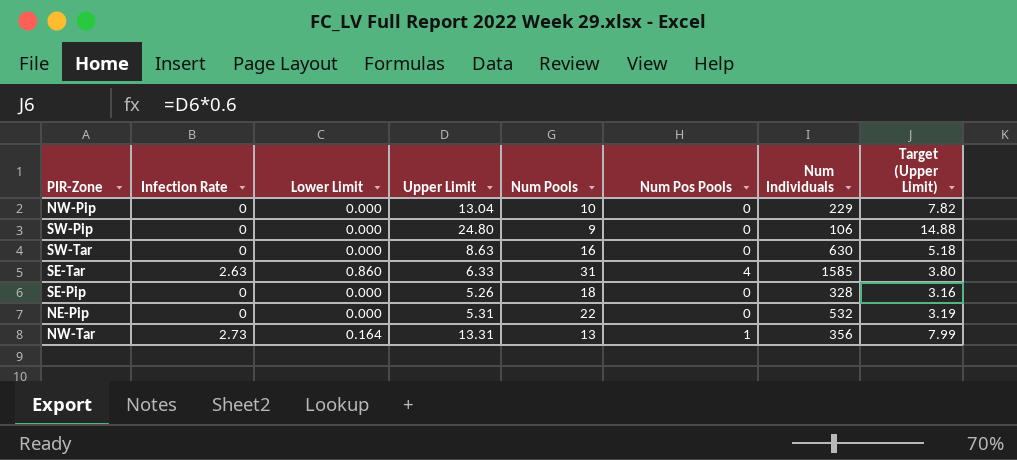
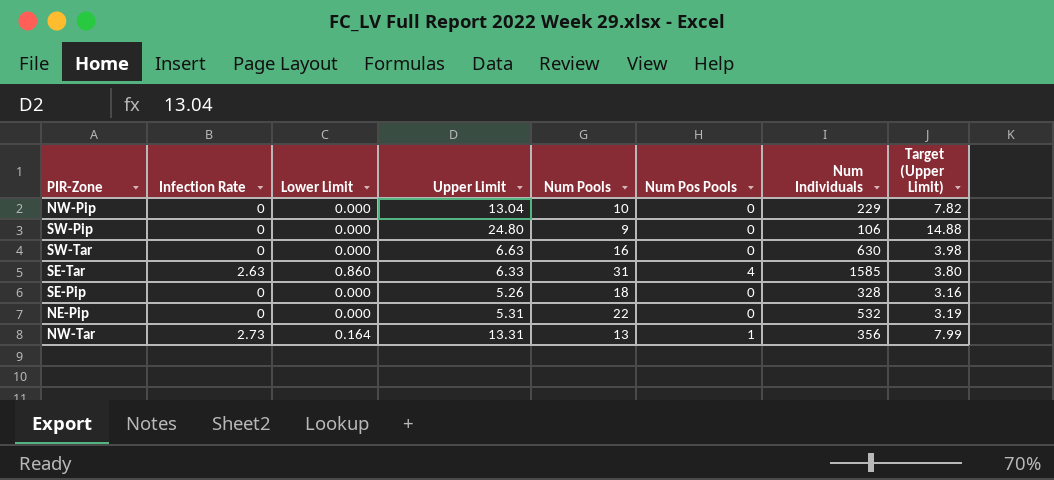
SW-Tar | Upper Limit: 8.63 -> 6.63
SW-Tar | Target (Upper Limit): 5.18 -> 3.98

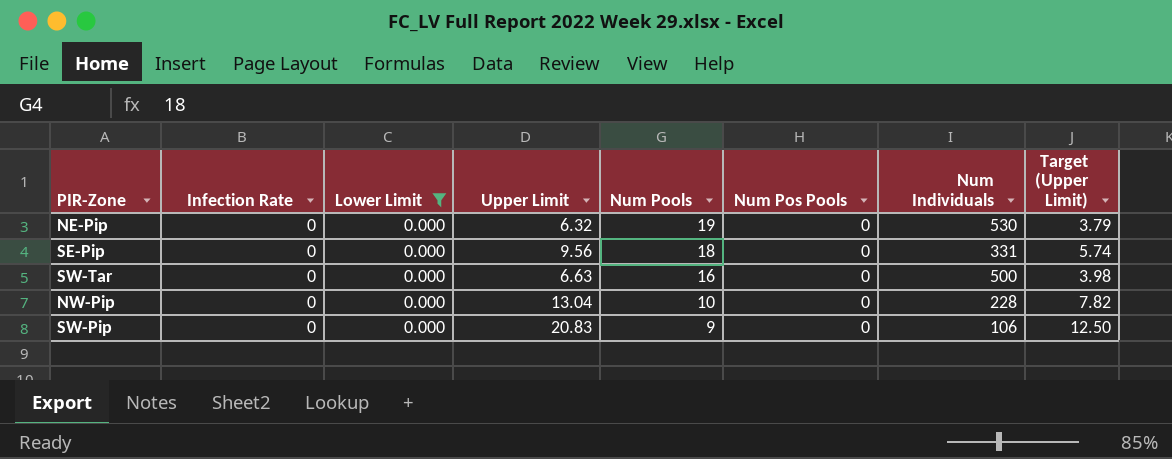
filter: none -> Lower Limit = 0.000
row order: none -> Num Pools descending
NE-Pip | Upper Limit: 5.31 -> 6.32
NE-Pip | Num Pools: 22 -> 19
NE-Pip | Num Individuals: 532 -> 530
NE-Pip | Target (Upper Limit): 3.19 -> 3.79
SE-Pip | Upper Limit: 5.26 -> 9.56
SE-Pip | Num Individuals: 328 -> 331
SE-Pip | Target (Upper Limit): 3.16 -> 5.74
SW-Tar | Num Individuals: 630 -> 500
NW-Pip | Num Individuals: 229 -> 228
SW-Pip | Upper Limit: 24.80 -> 20.83
SW-Pip | Target (Upper Limit): 14.88 -> 12.50

